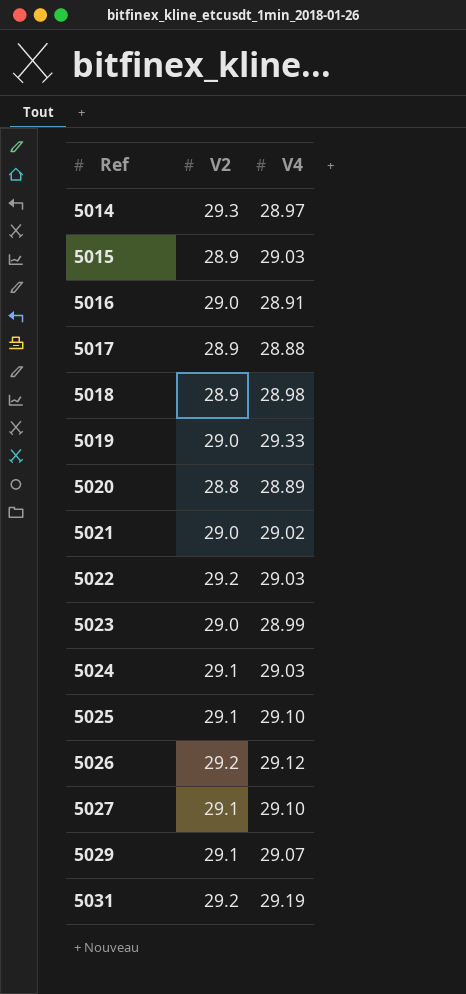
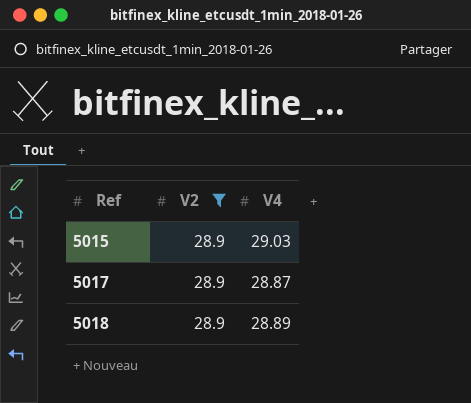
filter: none -> V2 = 28.9
5017 | V4: 28.88 -> 28.87
5018 | V4: 28.98 -> 28.89

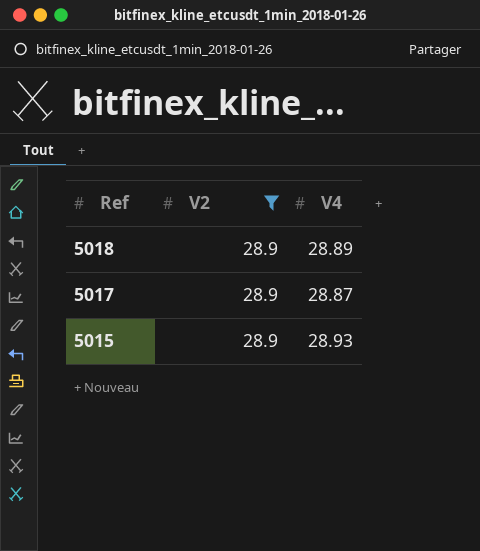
row order: Ref ascending -> Ref descending
5015 | V4: 29.03 -> 28.93

